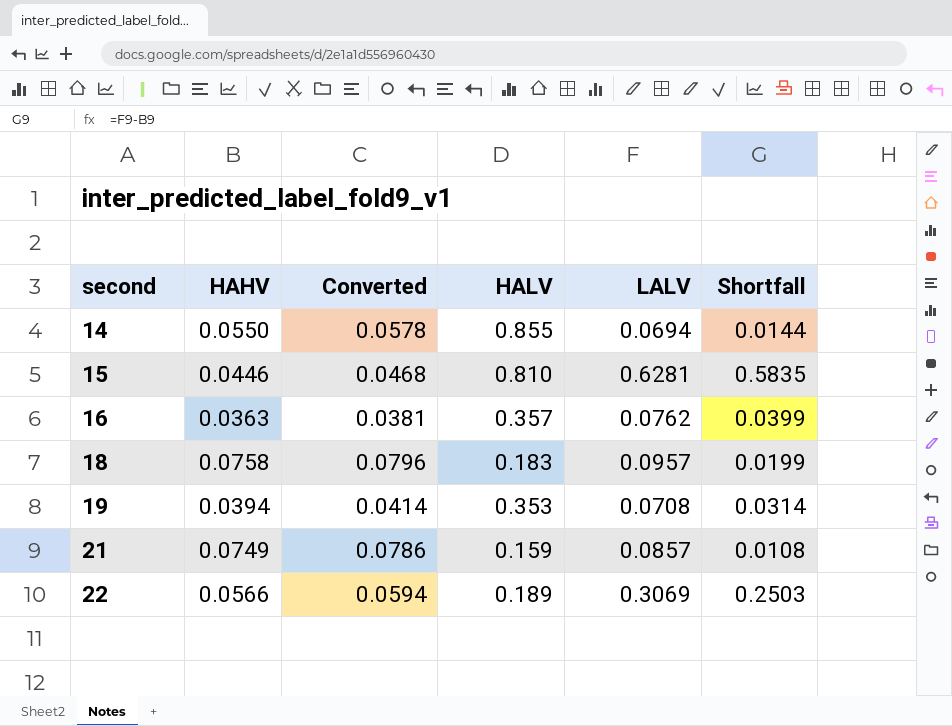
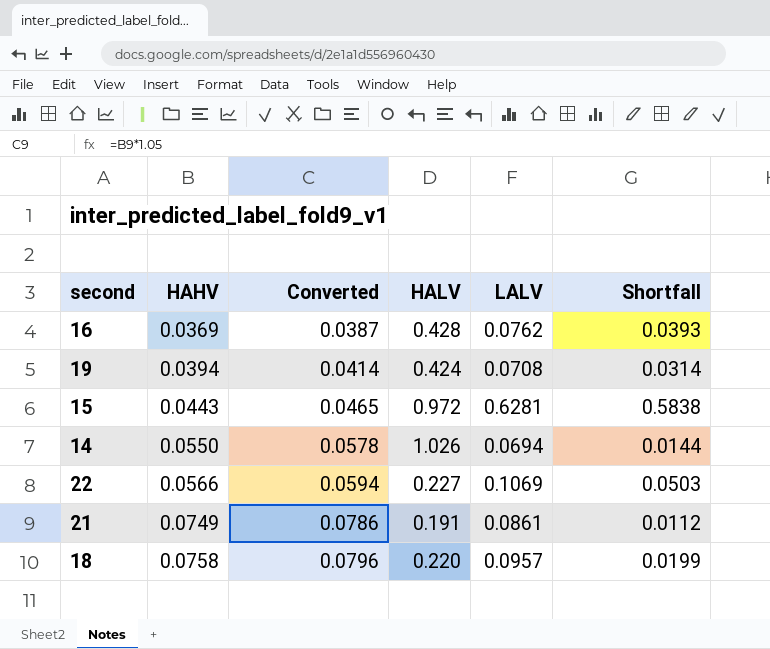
row order: second ascending -> HAHV ascending
16 | HAHV: 0.0363 -> 0.0369
16 | Converted: 0.0381 -> 0.0387
16 | HALV: 0.357 -> 0.428
16 | Shortfall: 0.0399 -> 0.0393
19 | HALV: 0.353 -> 0.424
15 | HAHV: 0.0446 -> 0.0443
15 | Converted: 0.0468 -> 0.0465
15 | HALV: 0.810 -> 0.972
15 | Shortfall: 0.5835 -> 0.5838
14 | HALV: 0.855 -> 1.026
22 | HALV: 0.189 -> 0.227
22 | LALV: 0.3069 -> 0.1069
22 | Shortfall: 0.2503 -> 0.0503
21 | HALV: 0.159 -> 0.191
21 | LALV: 0.0857 -> 0.0861
21 | Shortfall: 0.0108 -> 0.0112
18 | HALV: 0.183 -> 0.220

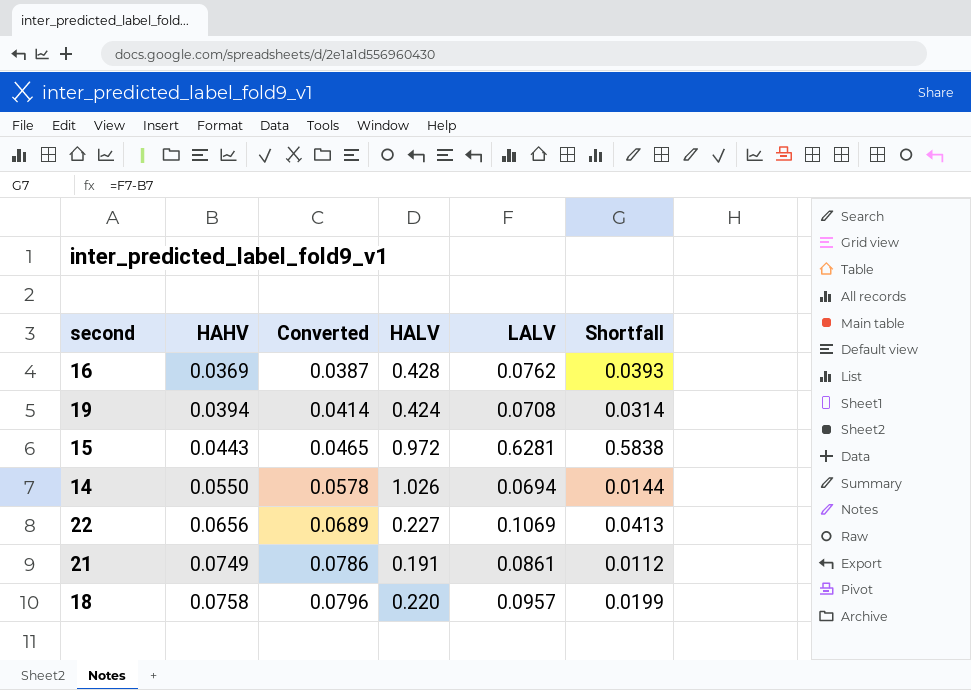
22 | HAHV: 0.0566 -> 0.0656
22 | Converted: 0.0594 -> 0.0689
22 | Shortfall: 0.0503 -> 0.0413

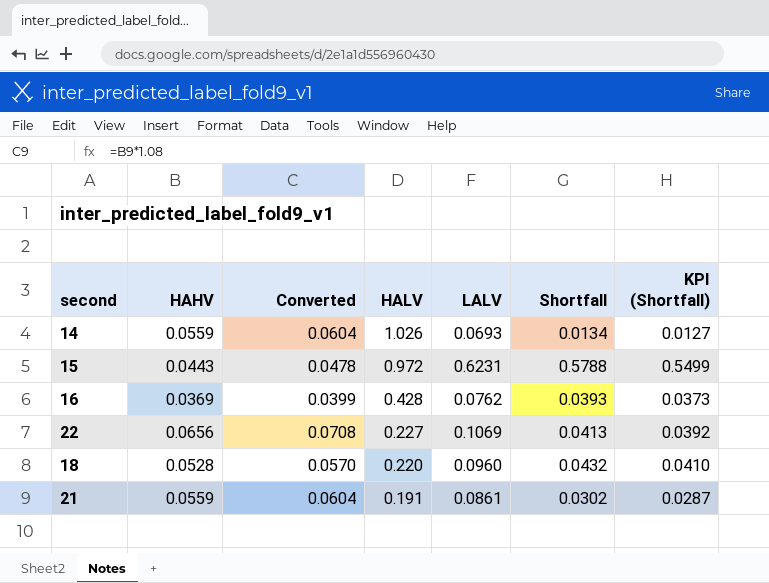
row order: HAHV ascending -> HALV descending
column Converted | formula: [HAHV] * 1.05 -> [HAHV] * 1.08
column KPI (Shortfall) | formula: none -> [Shortfall] * 0.95
row 19: 0.0394 | 0.0414 | 0.424 | 0.0708 | 0.0314 -> none
14 | HAHV: 0.0550 -> 0.0559
14 | LALV: 0.0694 -> 0.0693
14 | Shortfall: 0.0144 -> 0.0134
15 | LALV: 0.6281 -> 0.6231
15 | Shortfall: 0.5838 -> 0.5788
18 | HAHV: 0.0758 -> 0.0528
18 | LALV: 0.0957 -> 0.0960
18 | Shortfall: 0.0199 -> 0.0432
21 | HAHV: 0.0749 -> 0.0559
21 | Shortfall: 0.0112 -> 0.0302

